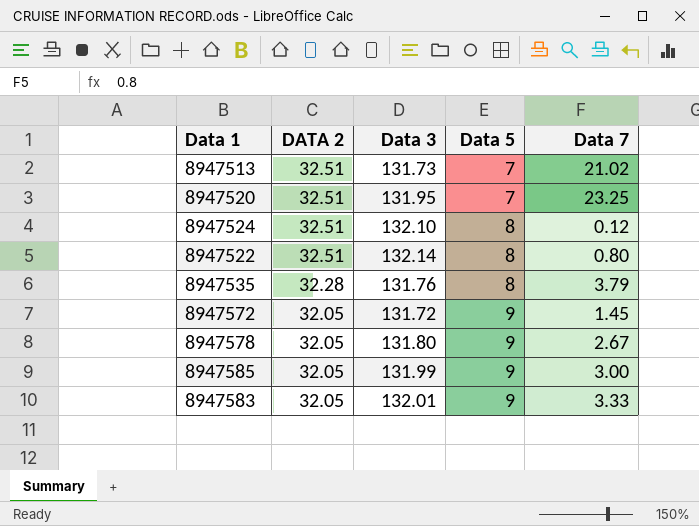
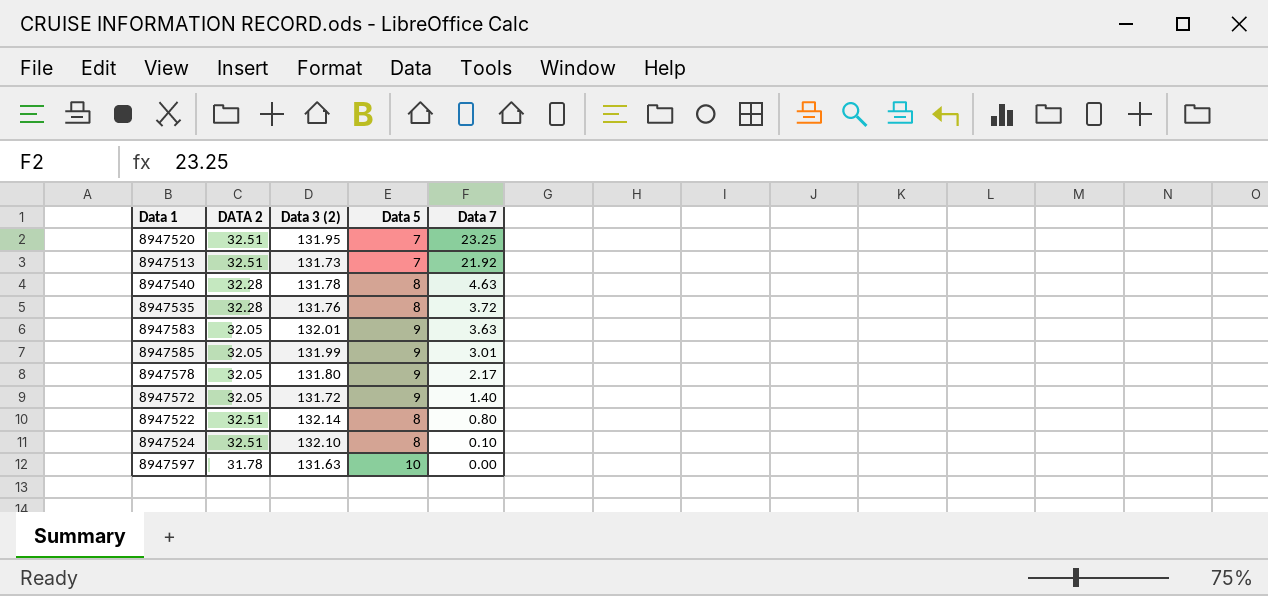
row order: DATA 2 descending -> Data 7 descending
column name: Data 3 -> Data 3 (2)
8947513 | Data 7: 21.02 -> 21.92
row 8947540: none -> 32.28 | 131.78 | 8 | 4.63
8947535 | Data 7: 3.79 -> 3.72
8947583 | Data 7: 3.33 -> 3.63
8947585 | Data 7: 3.00 -> 3.01
8947578 | Data 7: 2.67 -> 2.17
8947572 | Data 7: 1.45 -> 1.40
8947524 | Data 7: 0.12 -> 0.10
row 8947597: none -> 31.78 | 131.63 | 10 | 0.00

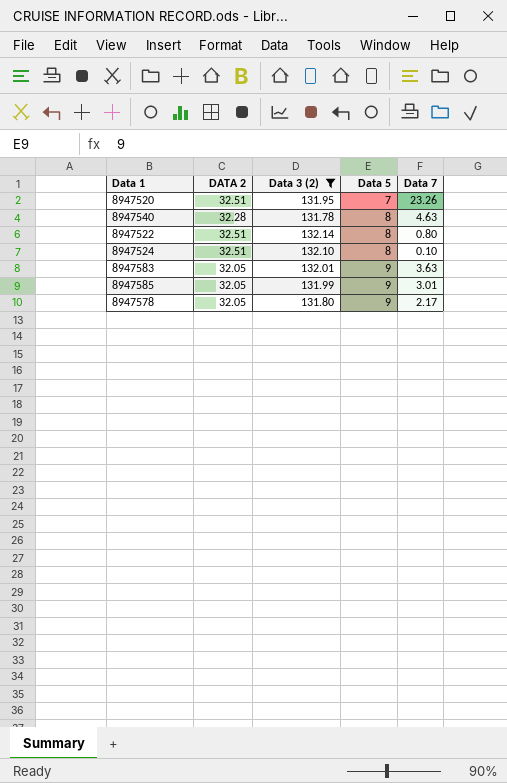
filter: none -> Data 3 (2) >= 131.78
row order: Data 7 descending -> Data 5 ascending
8947520 | Data 7: 23.25 -> 23.26

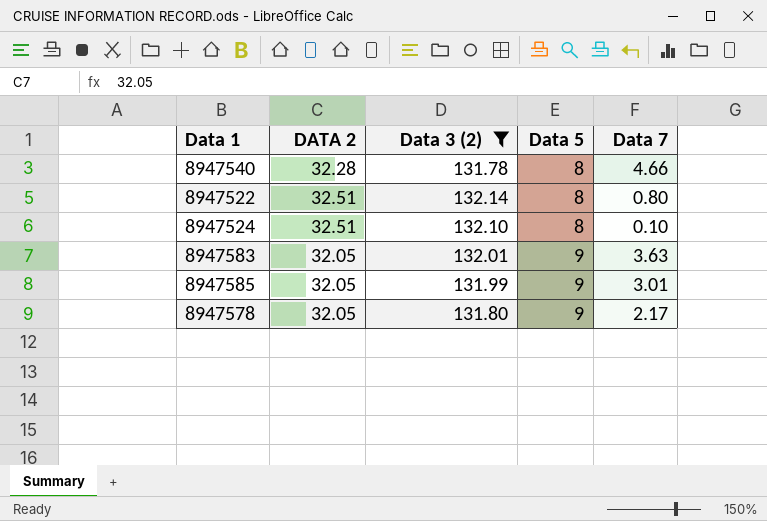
row 8947520: 32.51 | 131.95 | 7 | 23.26 -> none
8947540 | Data 7: 4.63 -> 4.66

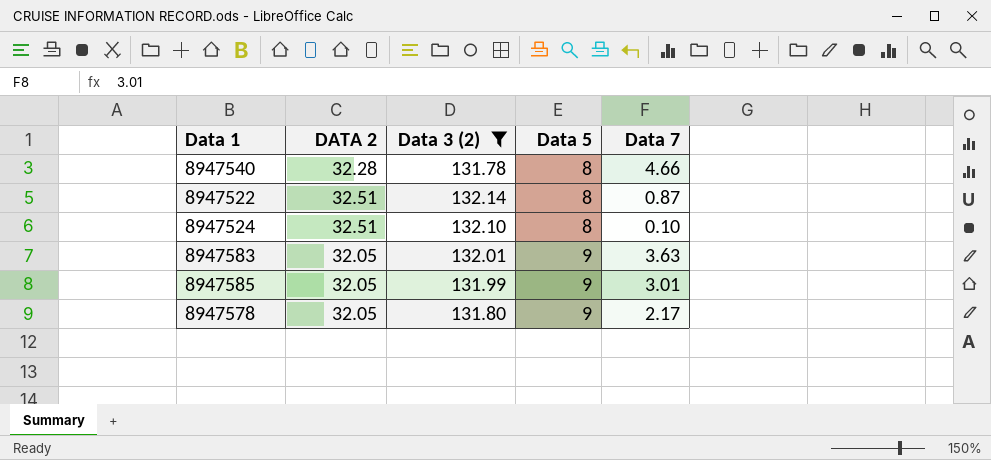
8947522 | Data 7: 0.80 -> 0.87

